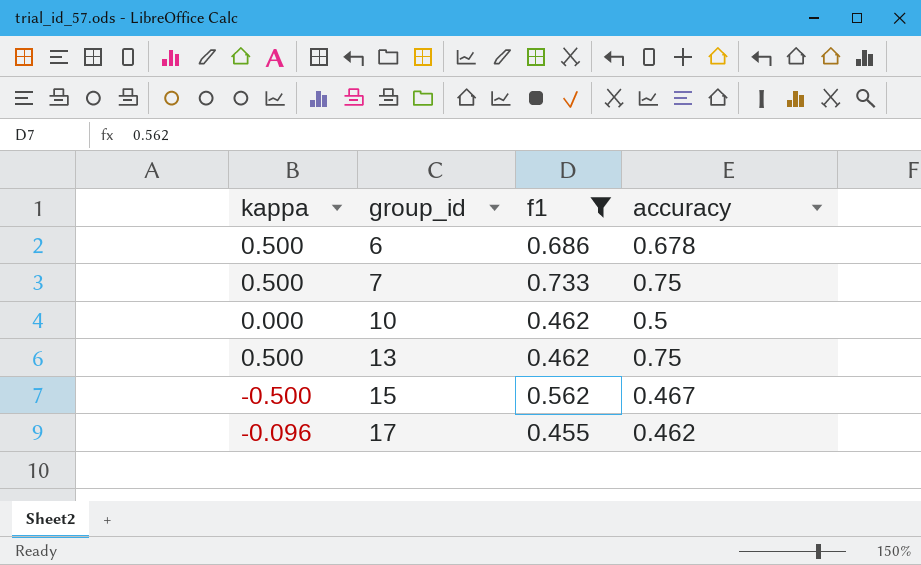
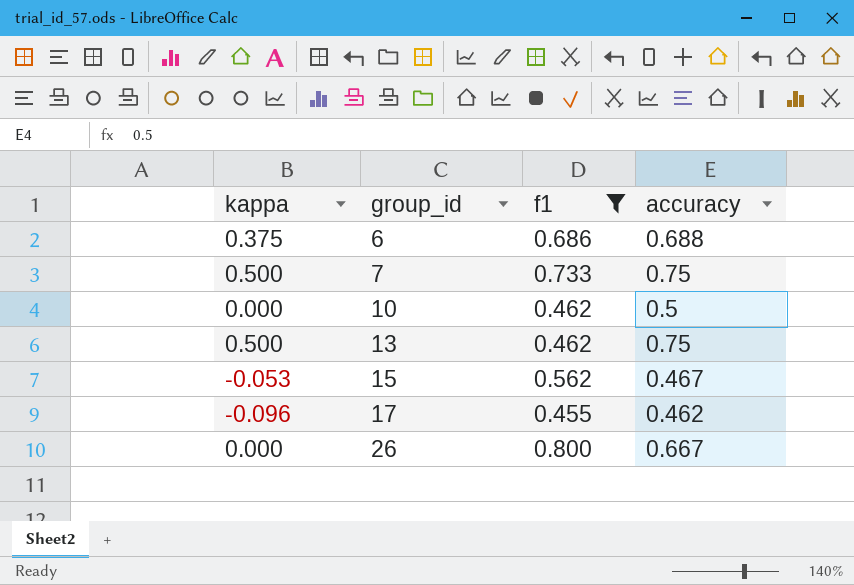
6 | kappa: 0.500 -> 0.375
6 | accuracy: 0.678 -> 0.688
15 | kappa: -0.500 -> -0.053
row 26: none -> 0.000 | 0.800 | 0.667

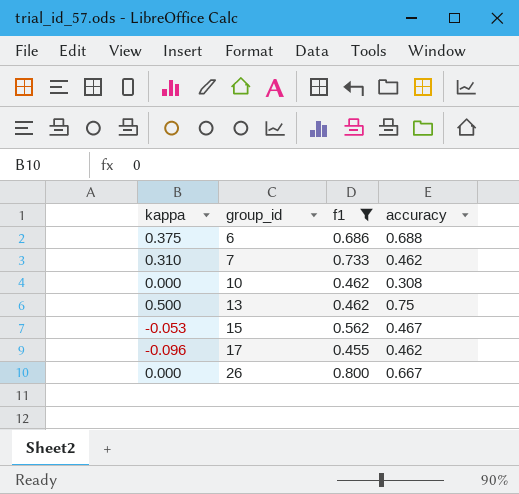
7 | kappa: 0.500 -> 0.310
7 | accuracy: 0.75 -> 0.462
10 | accuracy: 0.5 -> 0.308

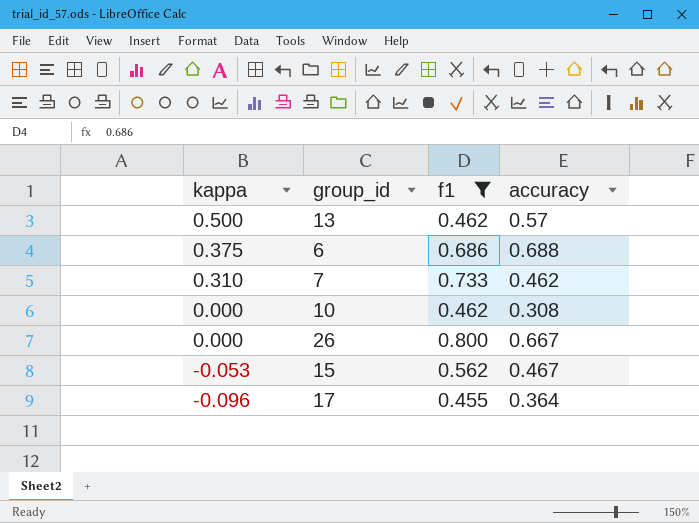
row order: group_id ascending -> kappa descending
13 | accuracy: 0.75 -> 0.57
17 | accuracy: 0.462 -> 0.364

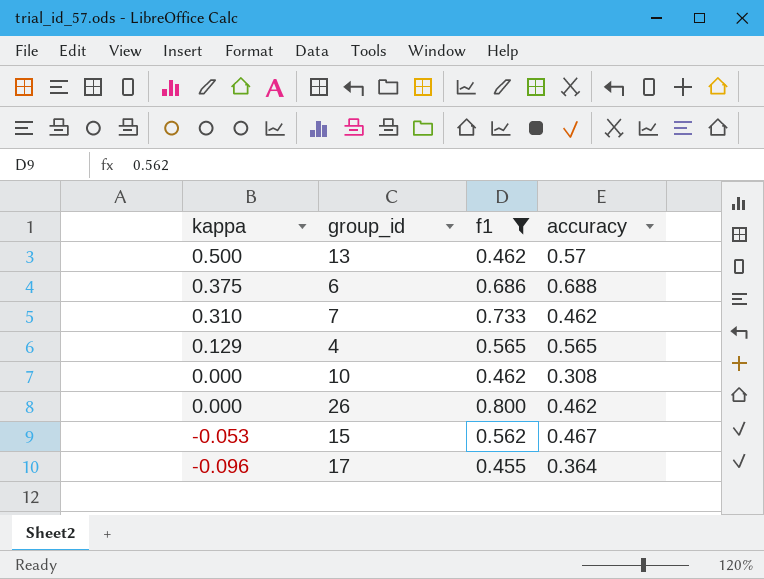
row 4: none -> 0.129 | 0.565 | 0.565
26 | accuracy: 0.667 -> 0.462

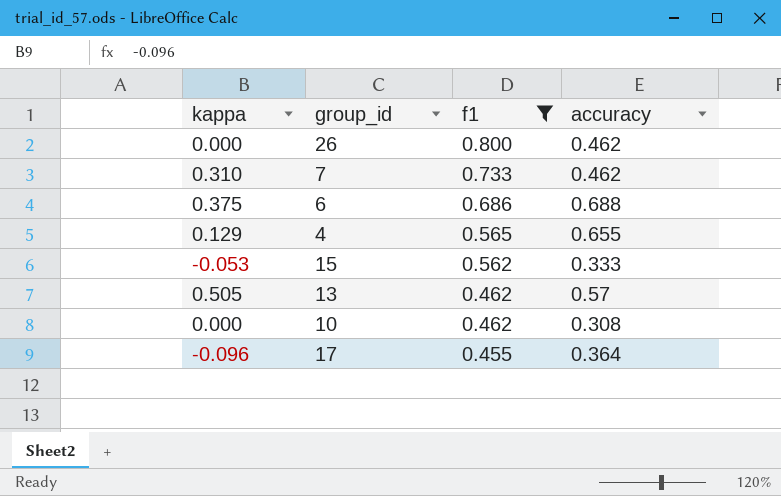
row order: kappa descending -> f1 descending
4 | accuracy: 0.565 -> 0.655
15 | accuracy: 0.467 -> 0.333
13 | kappa: 0.500 -> 0.505

